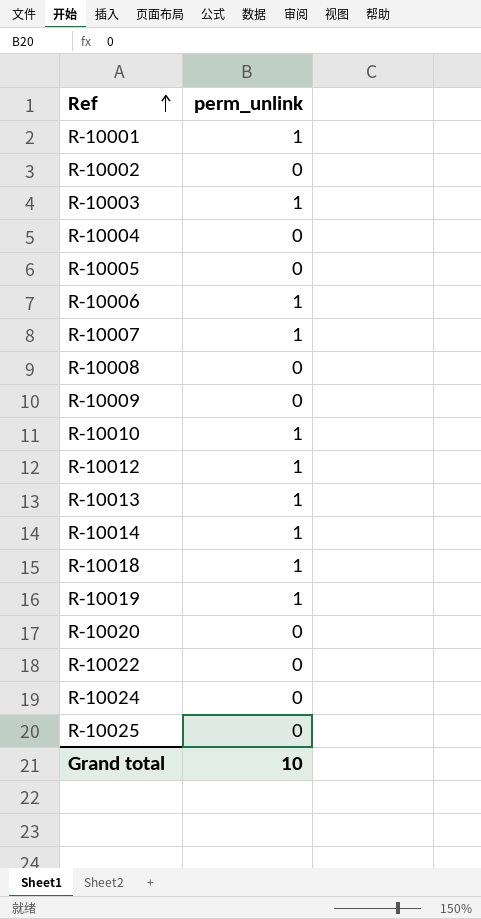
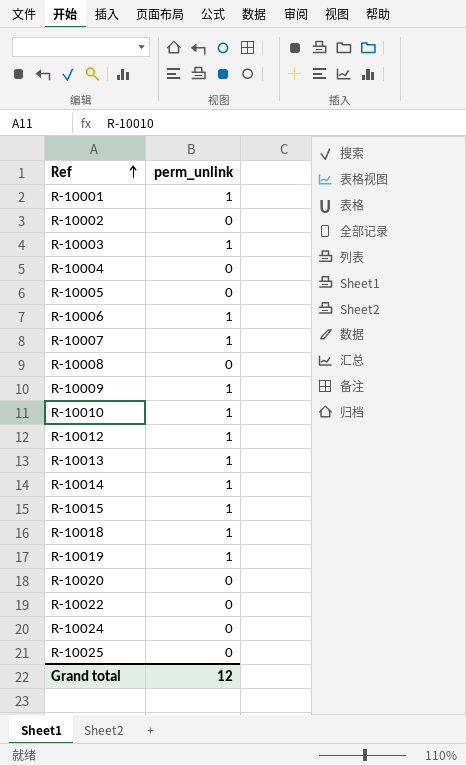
R-10009 | perm_unlink: 0 -> 1
row R-10015: none -> 1
Grand total | perm_unlink: 10 -> 12

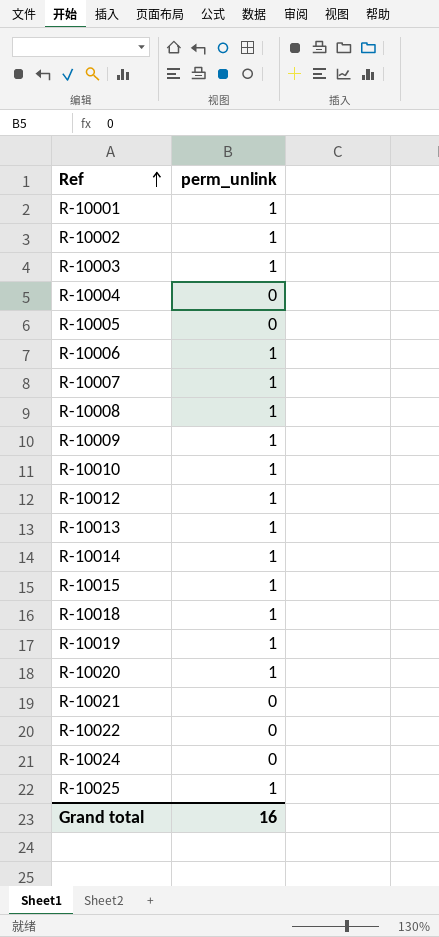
R-10002 | perm_unlink: 0 -> 1
R-10008 | perm_unlink: 0 -> 1
R-10020 | perm_unlink: 0 -> 1
row R-10021: none -> 0
R-10025 | perm_unlink: 0 -> 1
Grand total | perm_unlink: 12 -> 16

